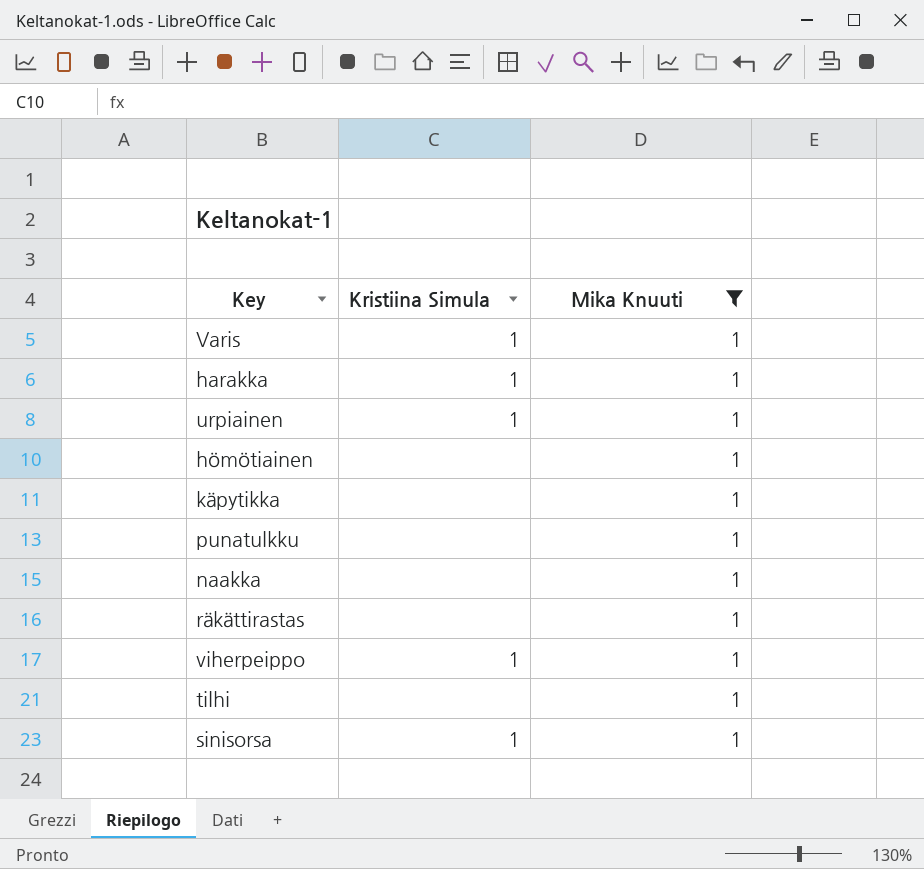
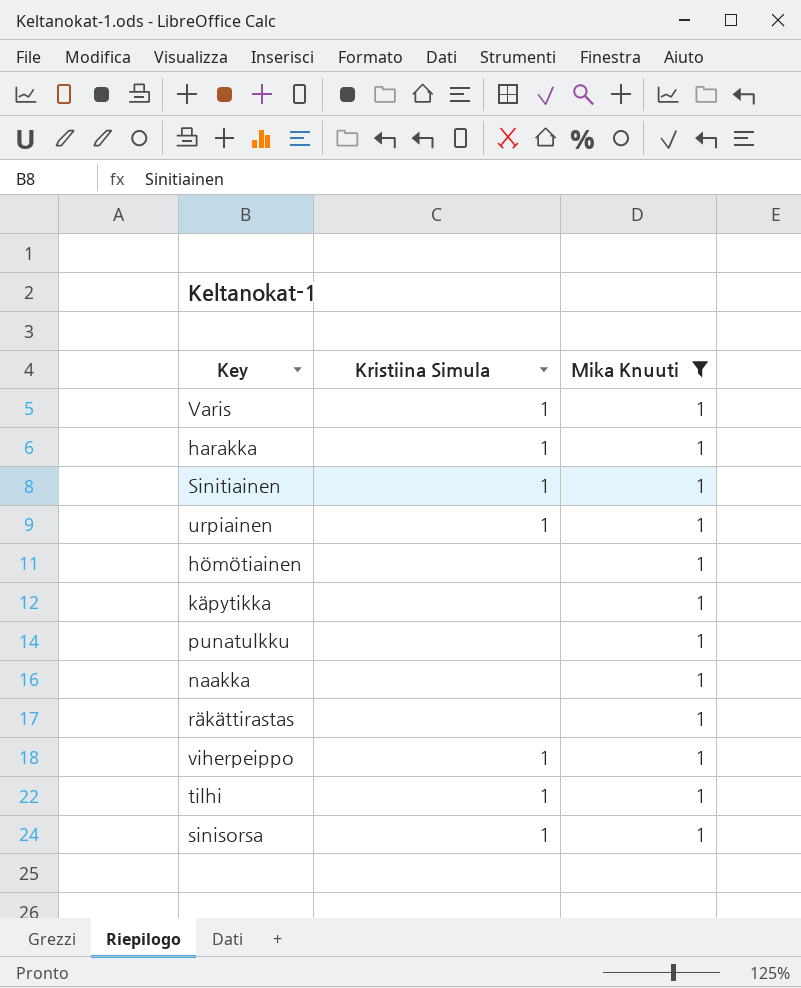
row Sinitiainen: none -> 1 | 1
tilhi | Kristiina Simula: none -> 1

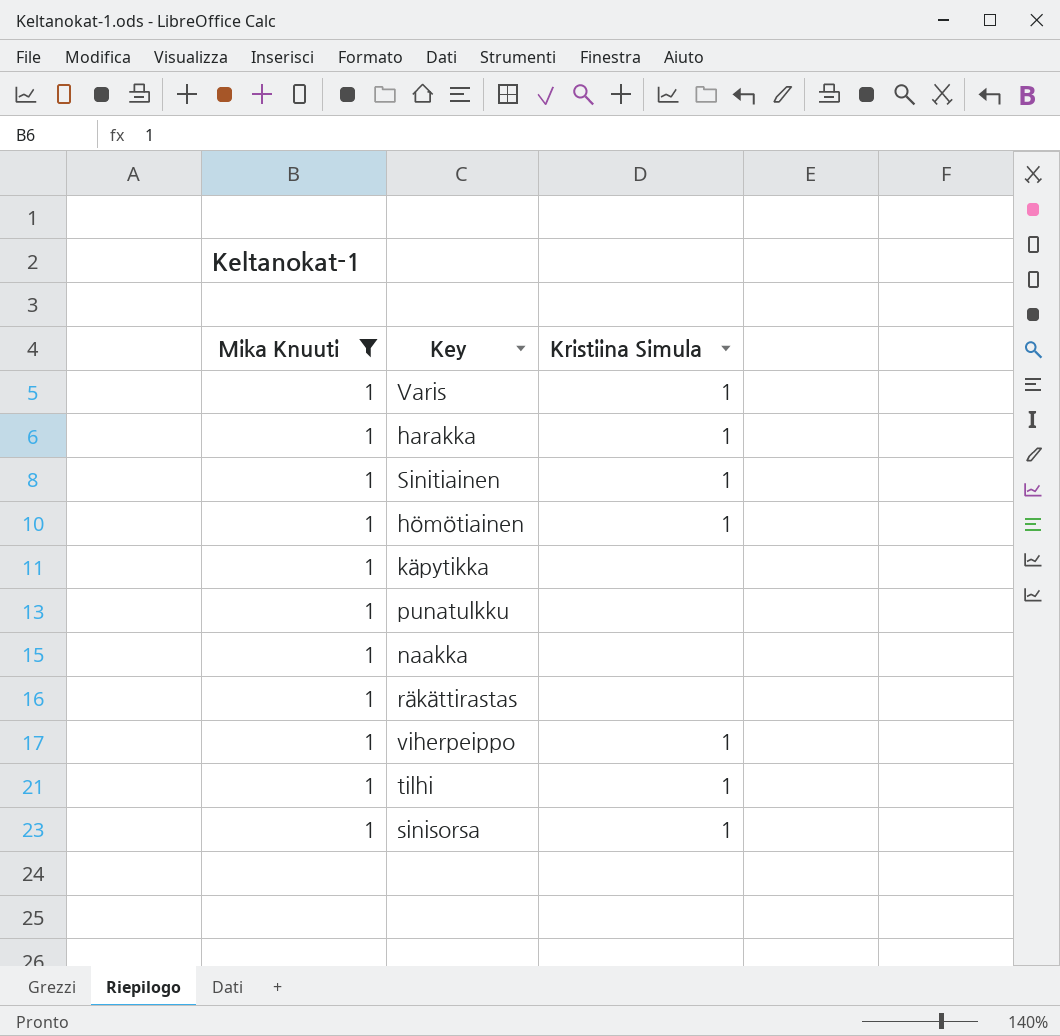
column Mika Knuuti | position: 3 -> 1
row urpiainen: 1 | 1 -> none
hömötiainen | Kristiina Simula: none -> 1

